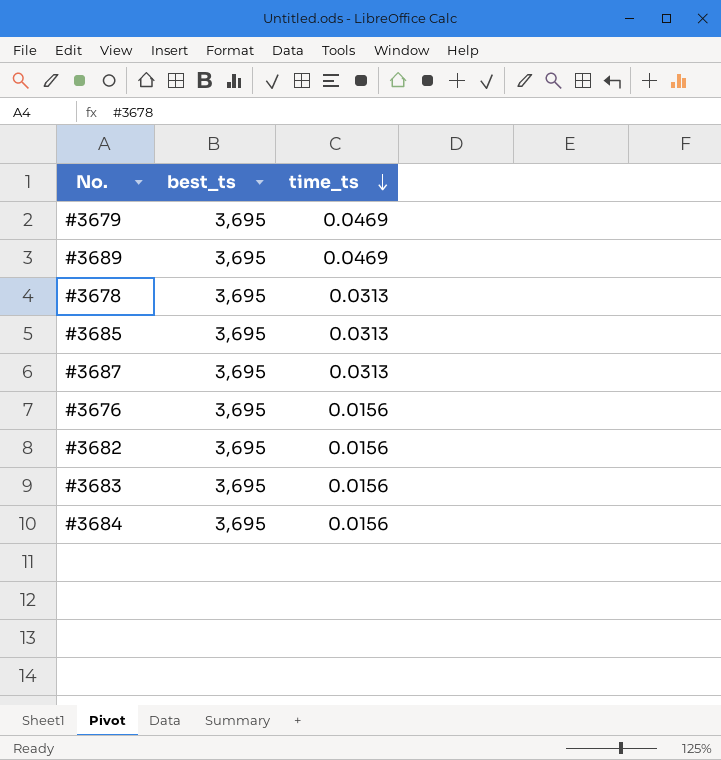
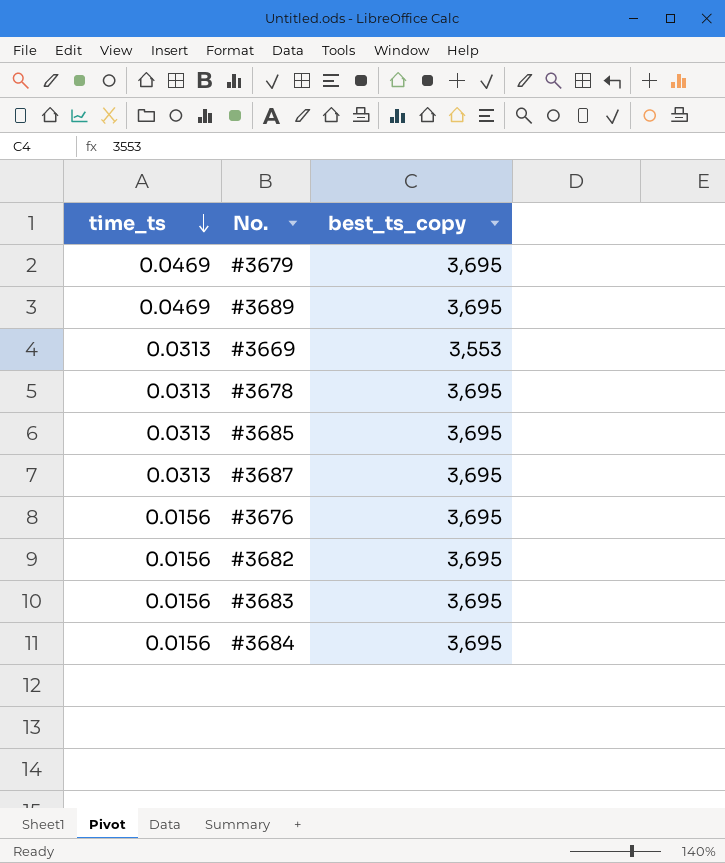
column time_ts | position: 3 -> 1
column name: best_ts -> best_ts_copy
row #3669: none -> 0.0313 | 3,553

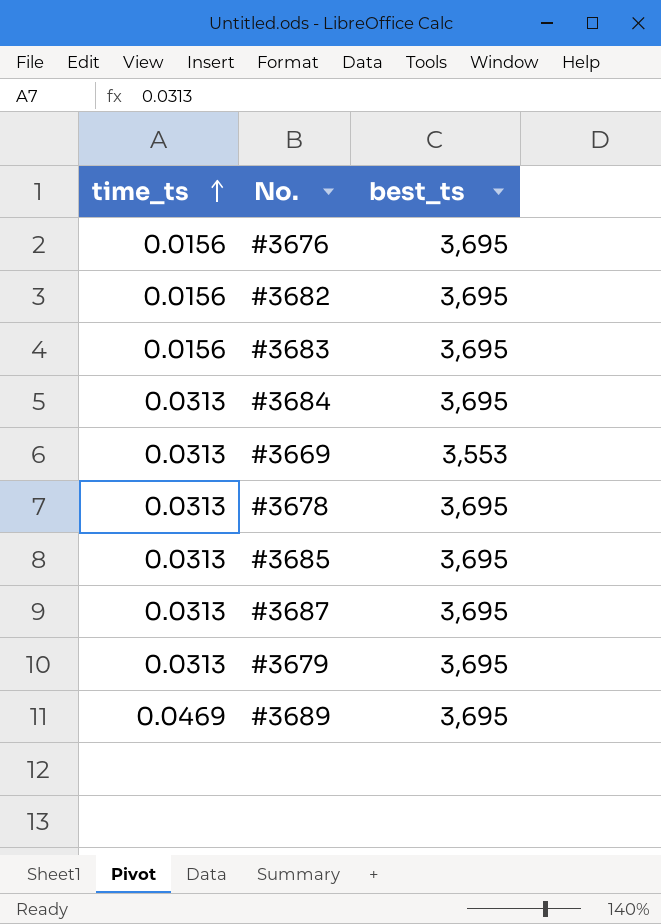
row order: time_ts descending -> time_ts ascending
column name: best_ts_copy -> best_ts
#3684 | time_ts: 0.0156 -> 0.0313
#3679 | time_ts: 0.0469 -> 0.0313

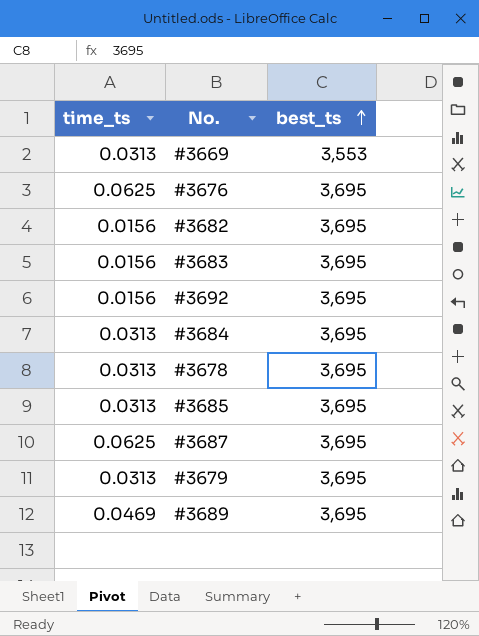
row order: time_ts ascending -> best_ts ascending
#3676 | time_ts: 0.0156 -> 0.0625
row #3692: none -> 0.0156 | 3,695
#3687 | time_ts: 0.0313 -> 0.0625

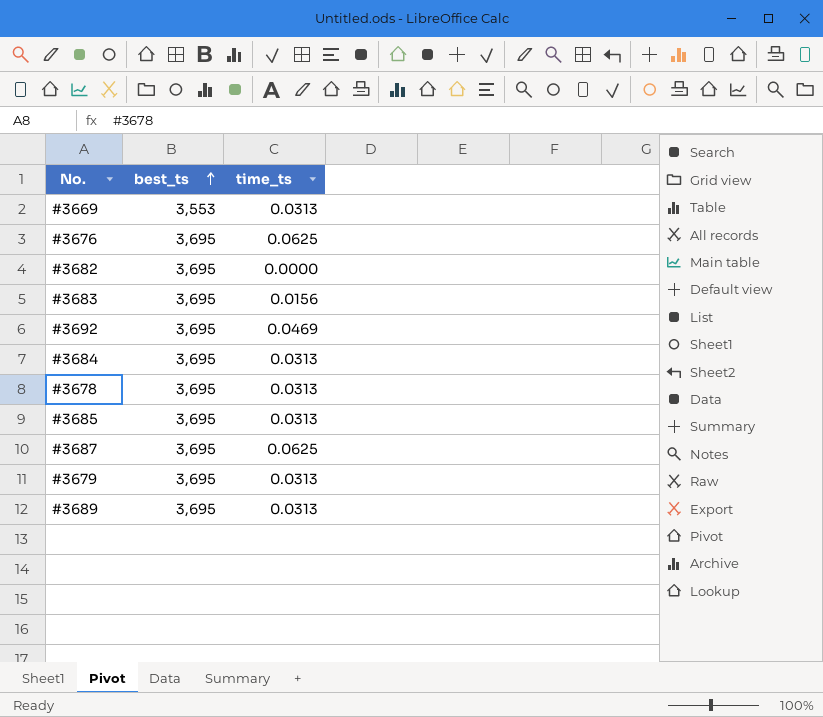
column time_ts | position: 1 -> 3
#3682 | time_ts: 0.0156 -> 0.0000
#3692 | time_ts: 0.0156 -> 0.0469
#3689 | time_ts: 0.0469 -> 0.0313

